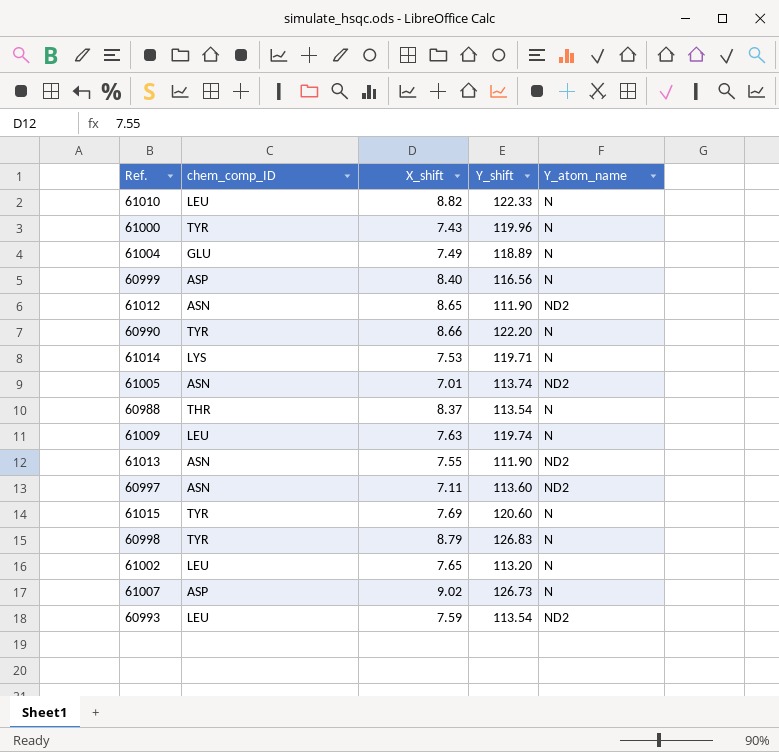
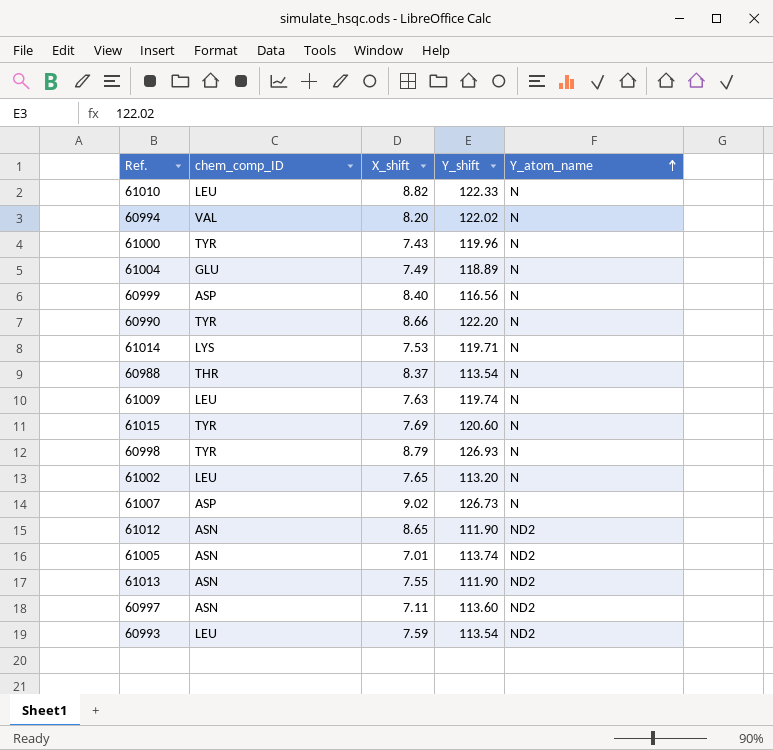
row order: none -> Y_atom_name ascending
row 60994: none -> VAL | 8.20 | 122.02 | N
60998 | Y_shift: 126.83 -> 126.93

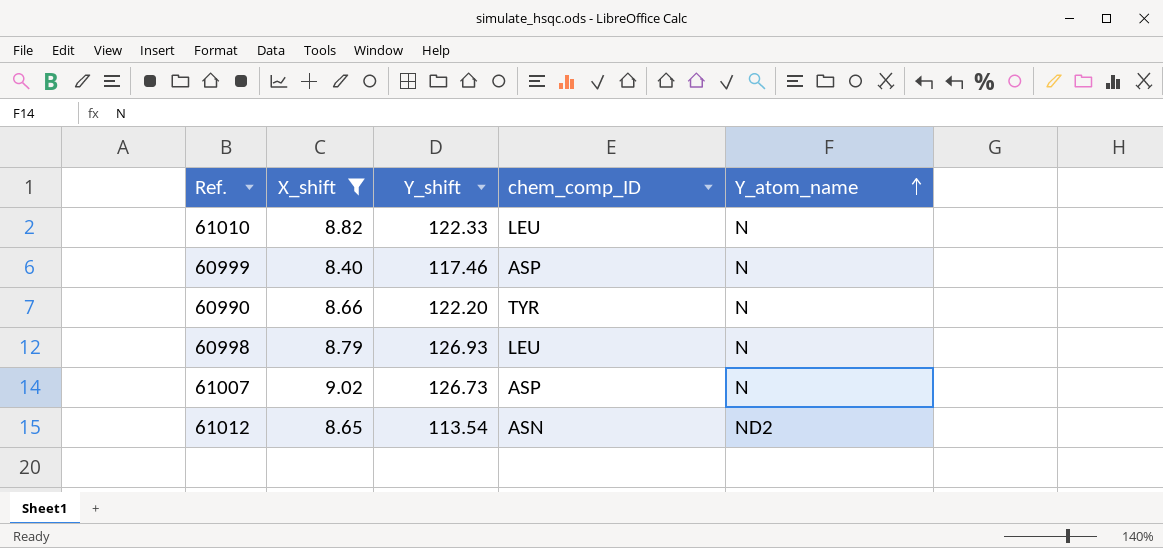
filter: none -> X_shift >= 8.40
column chem_comp_ID | position: 2 -> 4
60999 | Y_shift: 116.56 -> 117.46
60998 | chem_comp_ID: TYR -> LEU
61012 | Y_shift: 111.90 -> 113.54

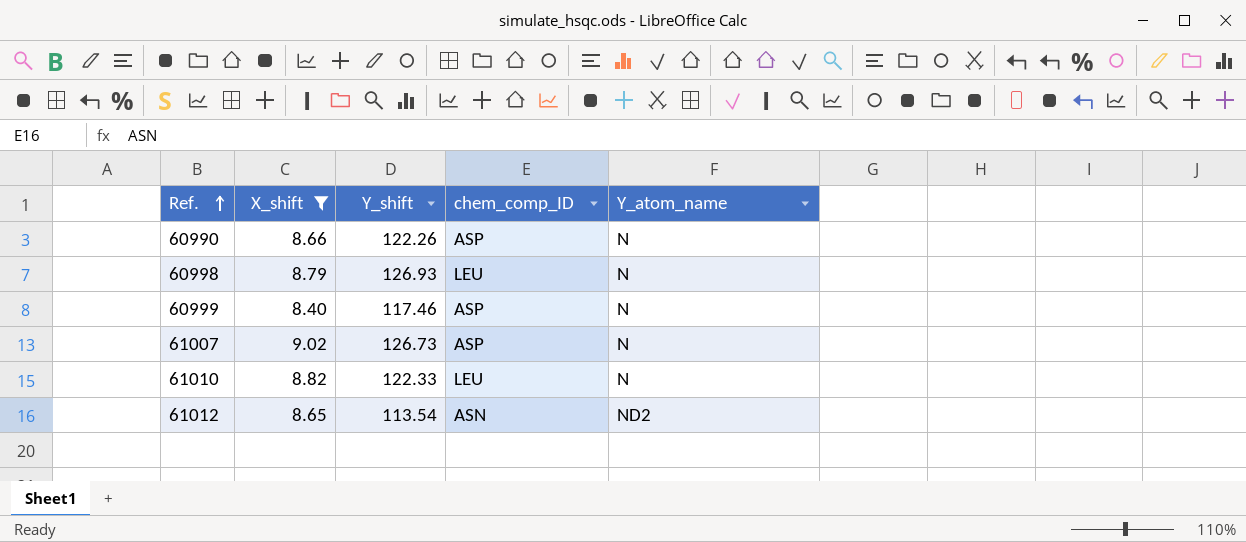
row order: Y_atom_name ascending -> Ref. ascending
60990 | Y_shift: 122.20 -> 122.26
60990 | chem_comp_ID: TYR -> ASP

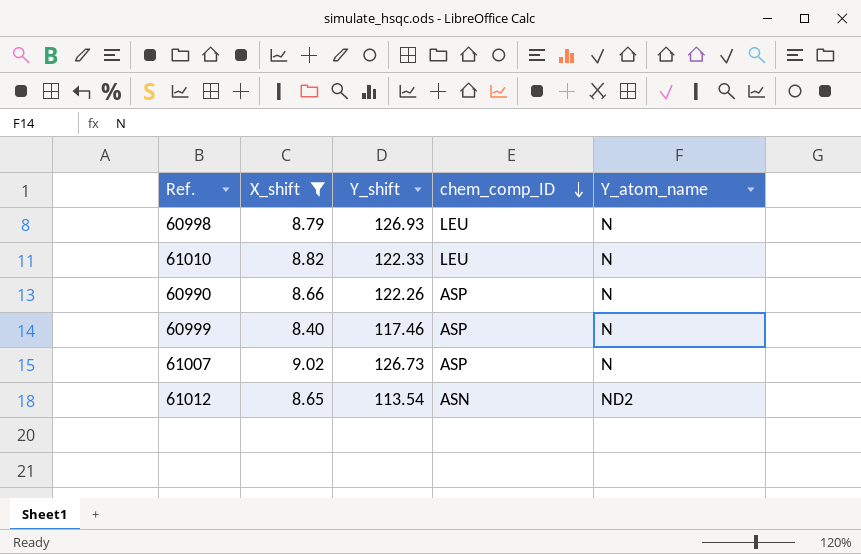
row order: Ref. ascending -> chem_comp_ID descending

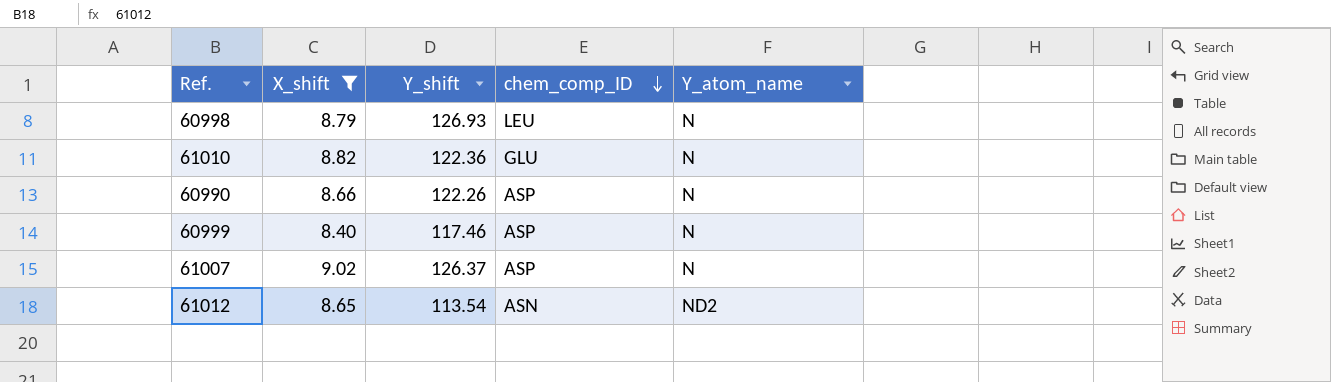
61010 | Y_shift: 122.33 -> 122.36
61010 | chem_comp_ID: LEU -> GLU
61007 | Y_shift: 126.73 -> 126.37

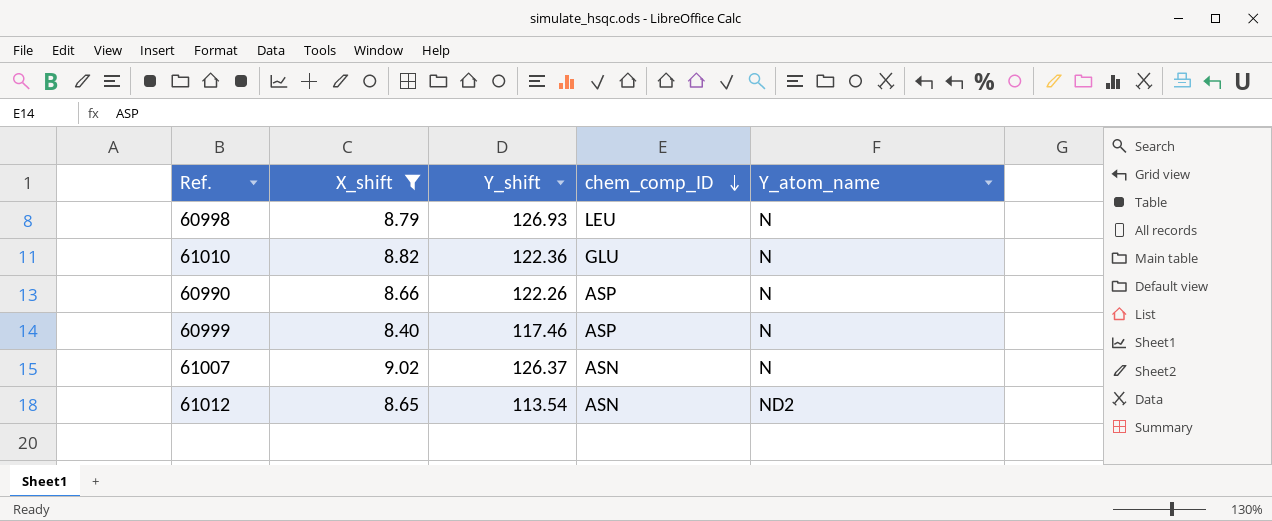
61007 | chem_comp_ID: ASP -> ASN

